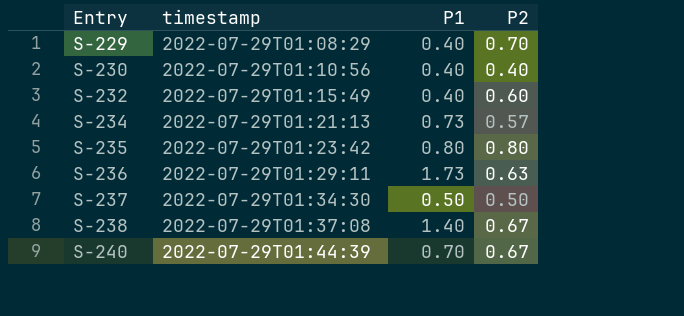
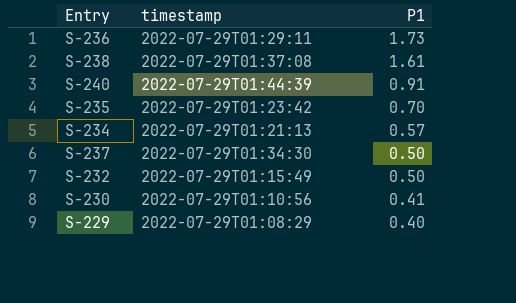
row order: Entry ascending -> P1 descending
column P2 | position: 4 -> none
S-238 | P1: 1.40 -> 1.61
S-240 | P1: 0.70 -> 0.91
S-235 | P1: 0.80 -> 0.70
S-234 | P1: 0.73 -> 0.57
S-232 | P1: 0.40 -> 0.50
S-230 | P1: 0.40 -> 0.41

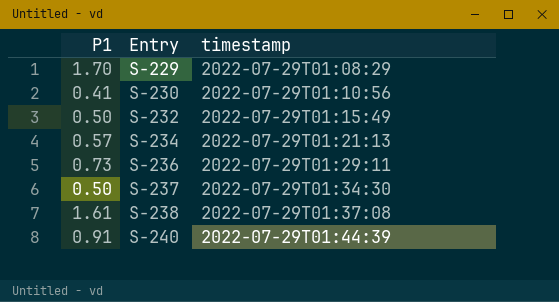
row order: P1 descending -> Entry ascending
column P1 | position: 3 -> 1
row S-235: 2022-07-29T01:23:42 | 0.70 -> none
S-229 | P1: 0.40 -> 1.70
S-236 | P1: 1.73 -> 0.73

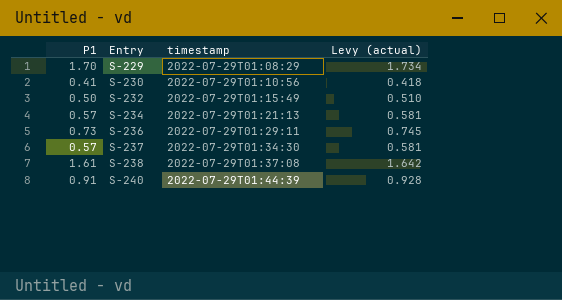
column Levy (actual) | formula: none -> [P1] * 1.02
S-237 | P1: 0.50 -> 0.57

